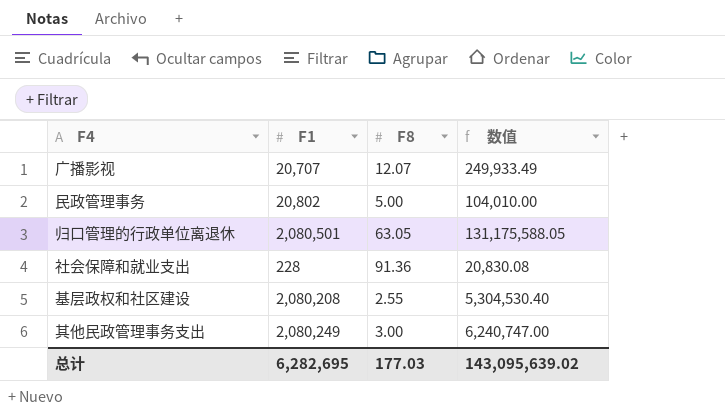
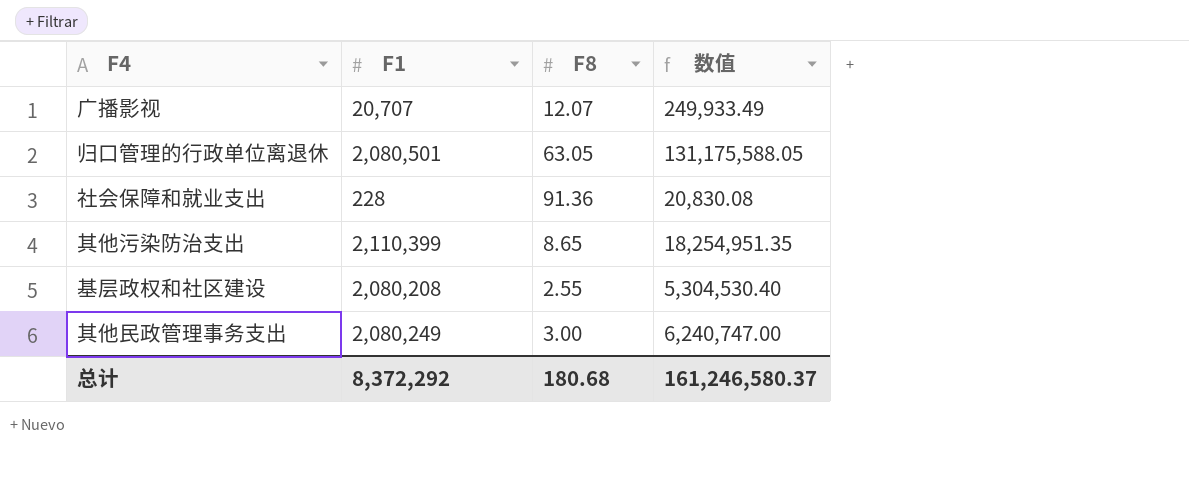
row 民政管理事务: 20,802 | 5.00 | 104,010.00 -> none
row 其他污染防治支出: none -> 2,110,399 | 8.65 | 18,254,951.35
总计 | F1: 6,282,695 -> 8,372,292
总计 | F8: 177.03 -> 180.68
总计 | 数值: 143,095,639.02 -> 161,246,580.37

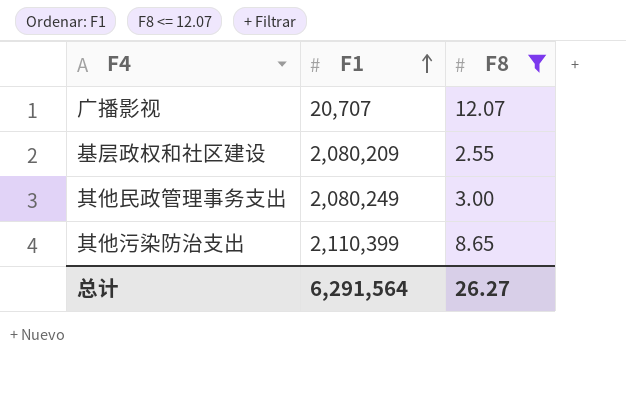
filter: none -> F8 <= 12.07
row order: none -> F1 ascending
column 数值 | formula: [F1] * [F8] -> none
基层政权和社区建设 | F1: 2,080,208 -> 2,080,209
总计 | F1: 8,372,292 -> 6,291,564
总计 | F8: 180.68 -> 26.27

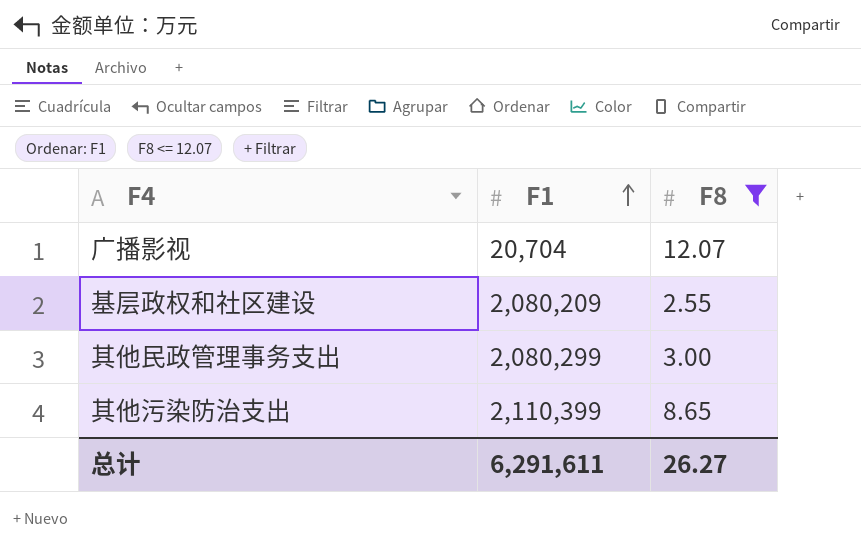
广播影视 | F1: 20,707 -> 20,704
其他民政管理事务支出 | F1: 2,080,249 -> 2,080,299
总计 | F1: 6,291,564 -> 6,291,611

